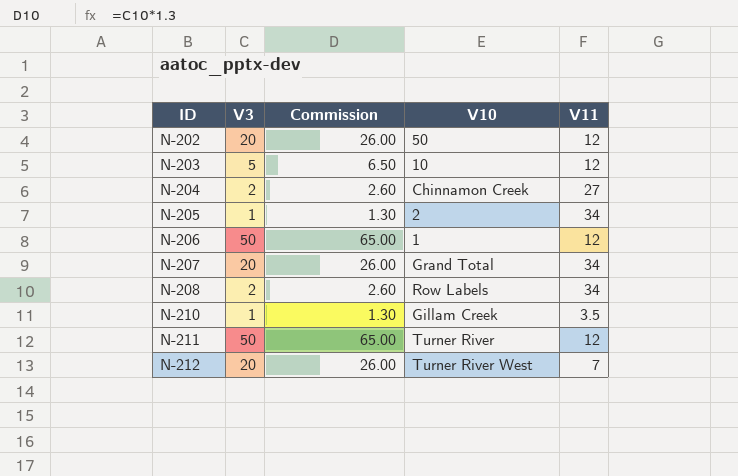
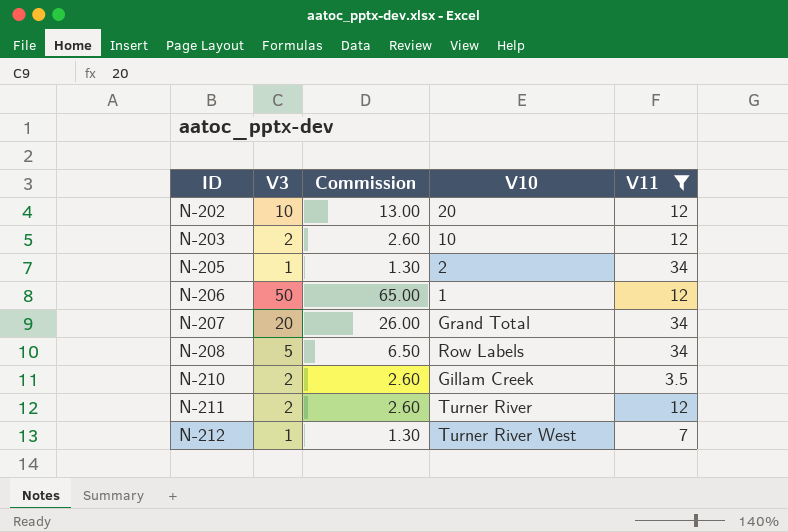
filter: none -> V11 != 27
N-202 | V3: 20 -> 10
N-202 | Commission: 26.00 -> 13.00
N-202 | V10: 50 -> 20
N-203 | V3: 5 -> 2
N-203 | Commission: 6.50 -> 2.60
N-208 | V3: 2 -> 5
N-208 | Commission: 2.60 -> 6.50
N-210 | V3: 1 -> 2
N-210 | Commission: 1.30 -> 2.60
N-211 | V3: 50 -> 2
N-211 | Commission: 65.00 -> 2.60
N-212 | V3: 20 -> 1
N-212 | Commission: 26.00 -> 1.30

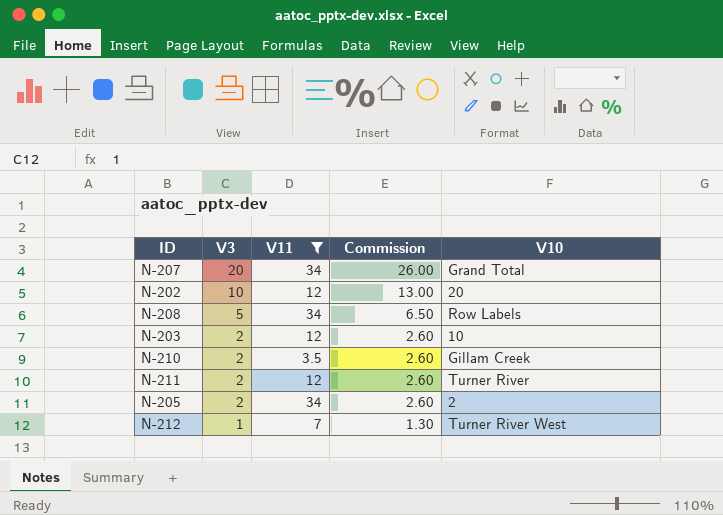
row order: ID ascending -> V3 descending
column V11 | position: 5 -> 3
row N-206: 50 | 65.00 | 1 | 12 -> none
N-205 | V3: 1 -> 2
N-205 | Commission: 1.30 -> 2.60

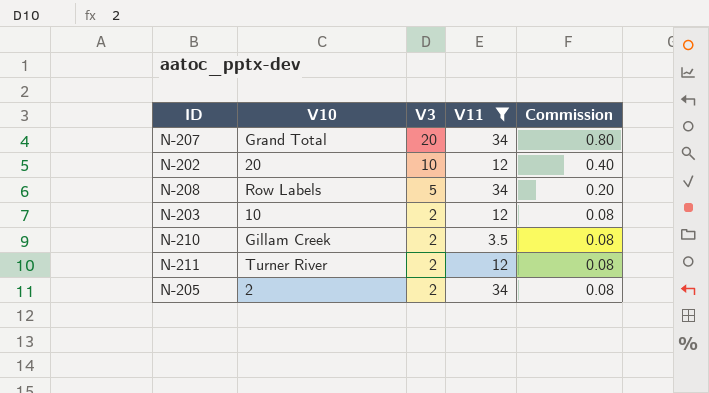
column V10 | position: 5 -> 2
column Commission | formula: [V3] * 1.3 -> [V3] * 0.04
row N-212: 1 | 7 | 1.30 | Turner River West -> none

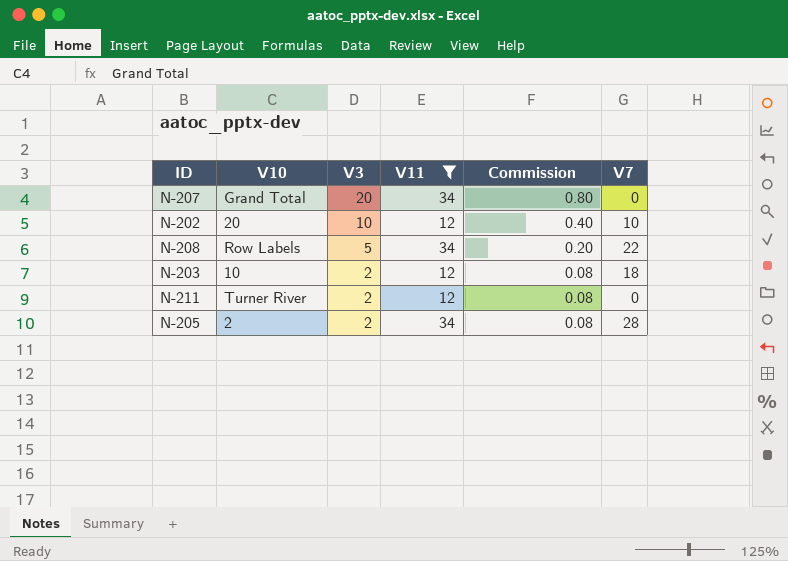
column V7 | position: none -> 6
row N-210: Gillam Creek | 2 | 3.5 | 0.08 -> none

